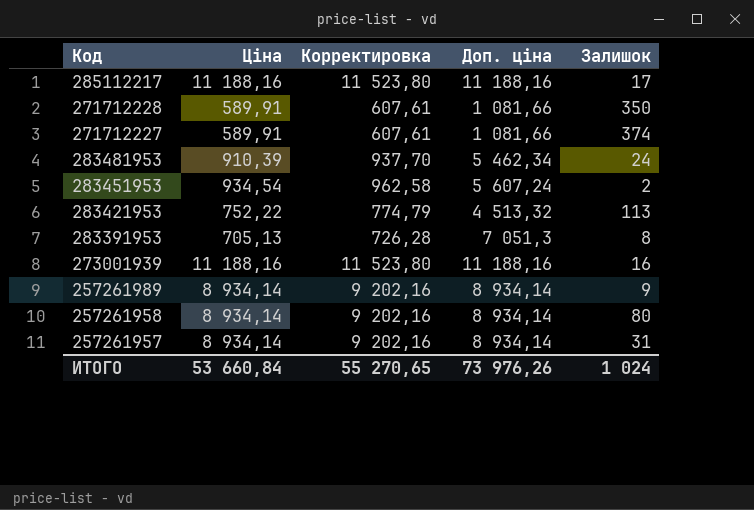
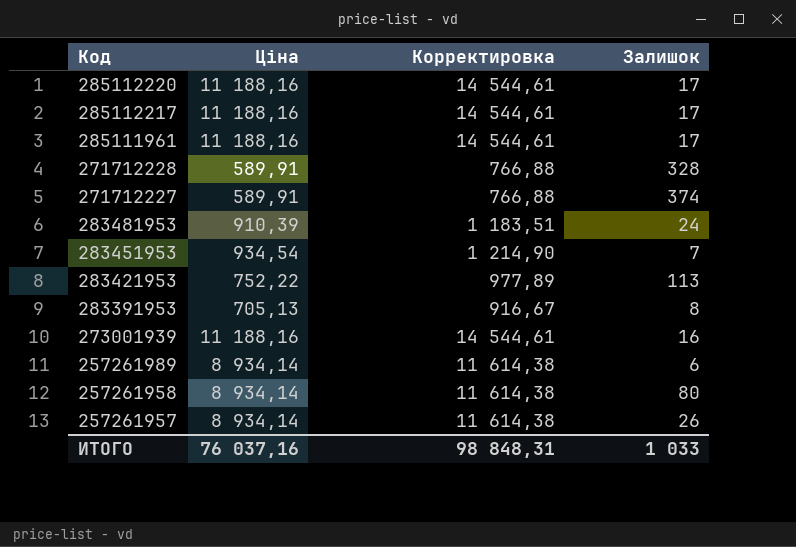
column Доп. ціна | position: 4 -> none
column Корректировка | formula: [Ціна] * 1,03 -> [Ціна] * 1,3
row 285112220: none -> 11 188,16 | 14 544,61 | 17
row 285111961: none -> 11 188,16 | 14 544,61 | 17
271712228 | Залишок: 350 -> 328
283451953 | Залишок: 2 -> 7
257261989 | Залишок: 9 -> 6
257261957 | Залишок: 31 -> 26
ИТОГО | Ціна: 53 660,84 -> 76 037,16
ИТОГО | Корректировка: 55 270,65 -> 98 848,31
ИТОГО | Залишок: 1 024 -> 1 033

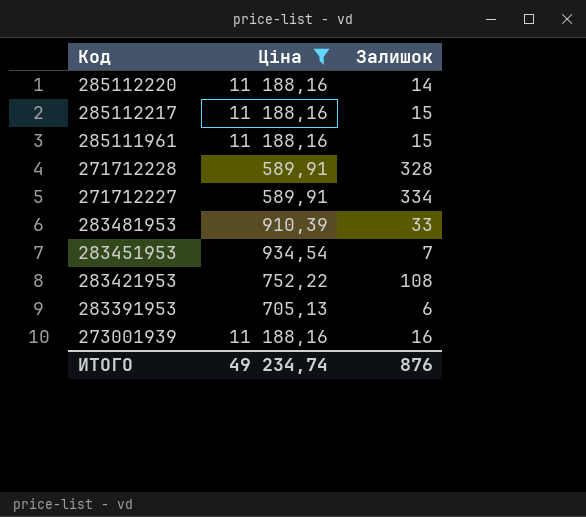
filter: none -> Ціна != 8 934,14
column Корректировка | formula: [Ціна] * 1,3 -> none
285112220 | Залишок: 17 -> 14
285112217 | Залишок: 17 -> 15
285111961 | Залишок: 17 -> 15
271712227 | Залишок: 374 -> 334
283481953 | Залишок: 24 -> 33
283421953 | Залишок: 113 -> 108
283391953 | Залишок: 8 -> 6
ИТОГО | Ціна: 76 037,16 -> 49 234,74
ИТОГО | Залишок: 1 033 -> 876

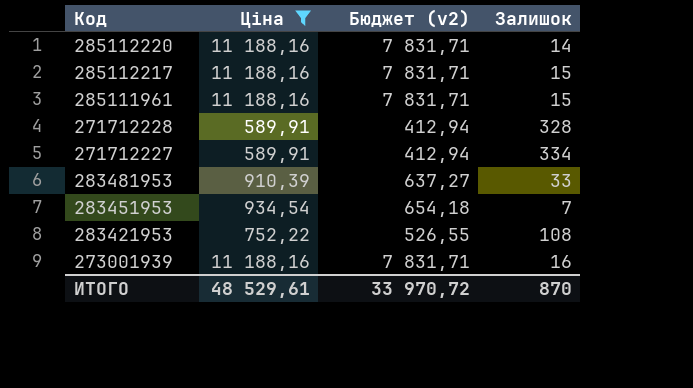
column Бюджет (v2) | formula: none -> [Ціна] * 0,7
row 283391953: 705,13 | 6 -> none
ИТОГО | Ціна: 49 234,74 -> 48 529,61
ИТОГО | Залишок: 876 -> 870

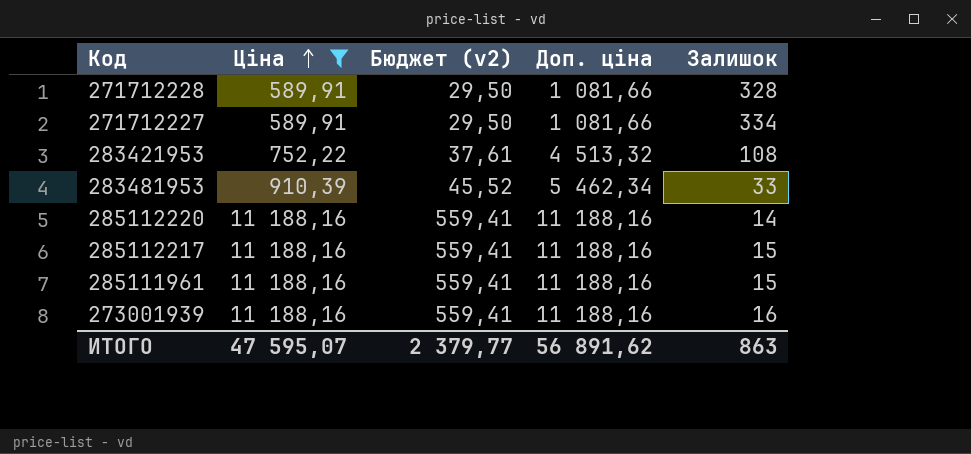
row order: none -> Ціна ascending
column Бюджет (v2) | formula: [Ціна] * 0,7 -> [Ціна] * 0,05
column Доп. ціна | position: none -> 4
row 283451953: 934,54 | 654,18 | 7 -> none
ИТОГО | Ціна: 48 529,61 -> 47 595,07
ИТОГО | Бюджет (v2): 33 970,72 -> 2 379,77
ИТОГО | Залишок: 870 -> 863

